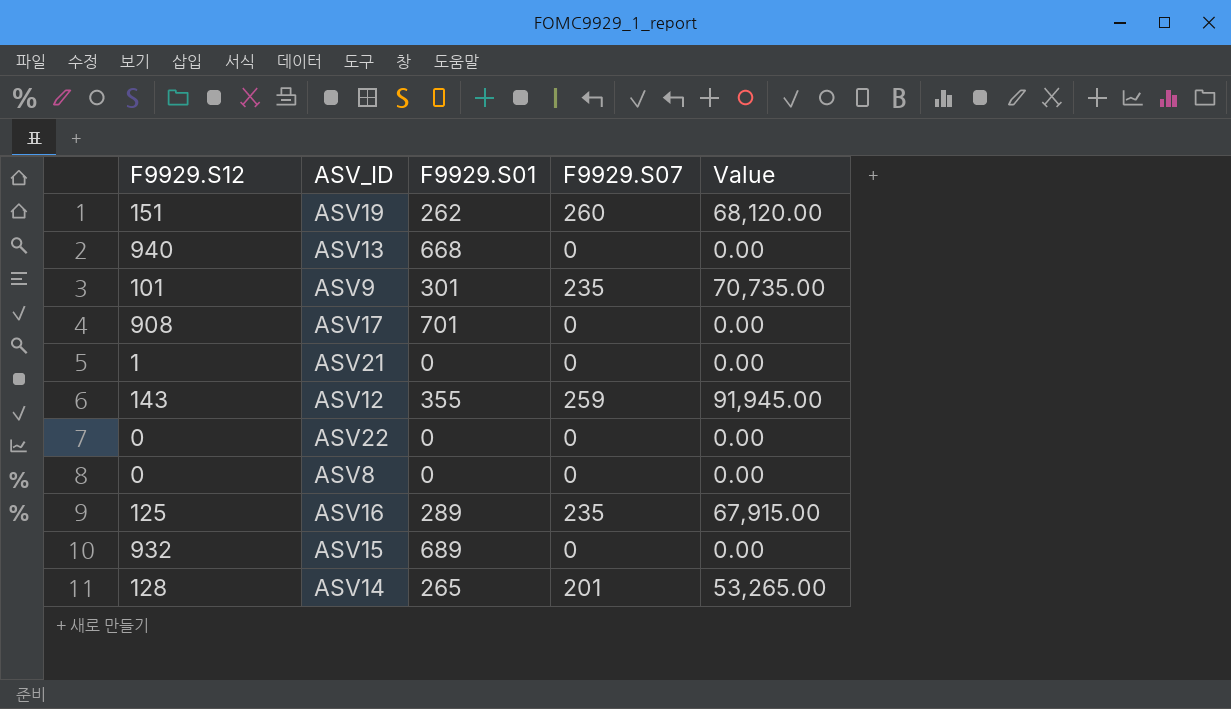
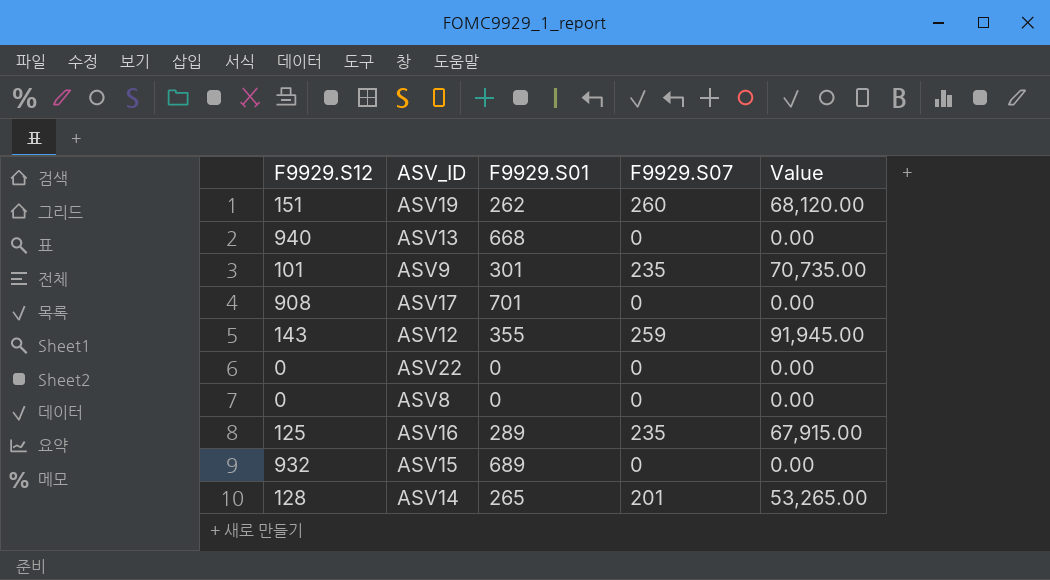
row ASV21: 1 | 0 | 0 | 0.00 -> none

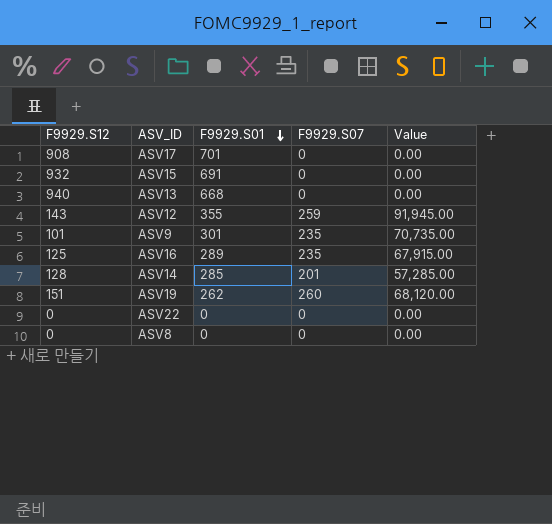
row order: none -> F9929.S01 descending
ASV15 | F9929.S01: 689 -> 691
ASV14 | F9929.S01: 265 -> 285
ASV14 | Value: 53,265.00 -> 57,285.00

